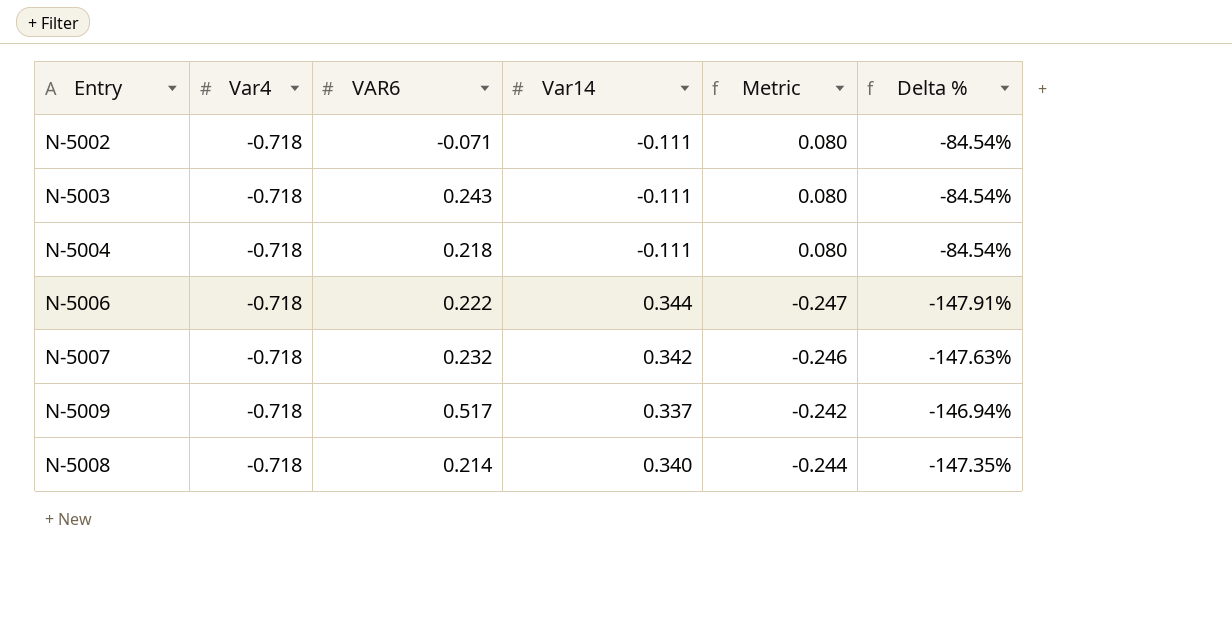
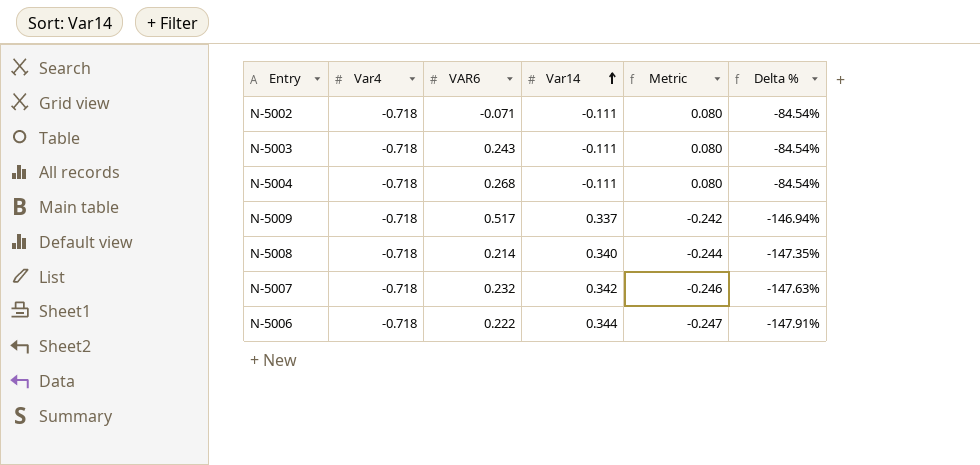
row order: none -> Var14 ascending
N-5004 | VAR6: 0.218 -> 0.268

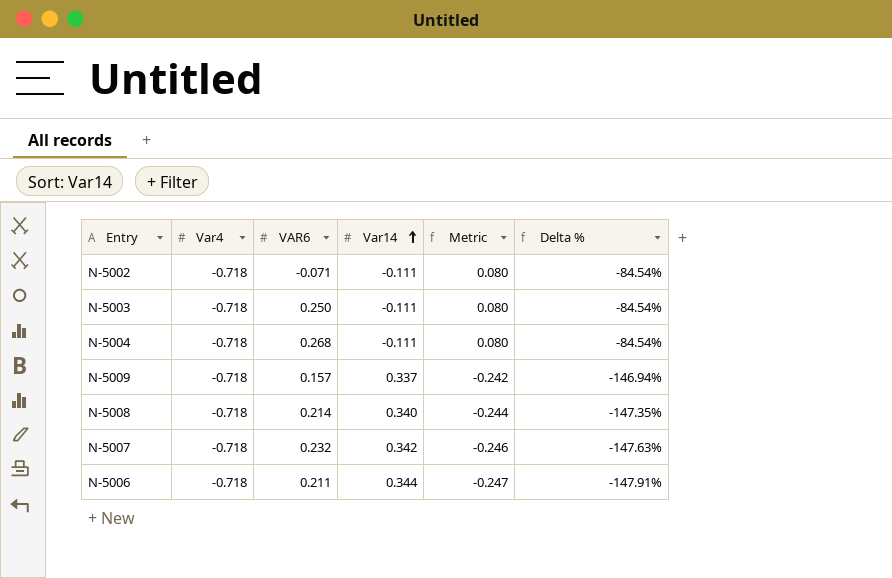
N-5003 | VAR6: 0.243 -> 0.250
N-5009 | VAR6: 0.517 -> 0.157
N-5006 | VAR6: 0.222 -> 0.211

